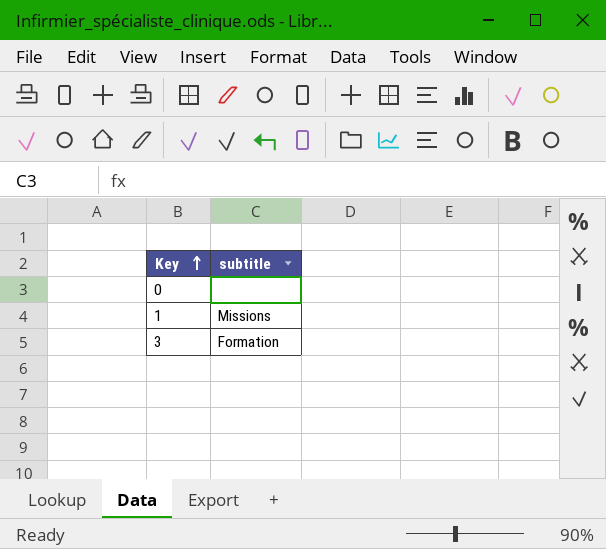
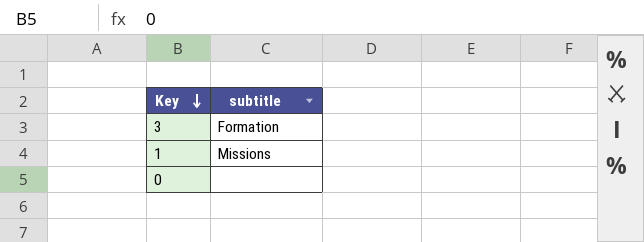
row order: Key ascending -> Key descending

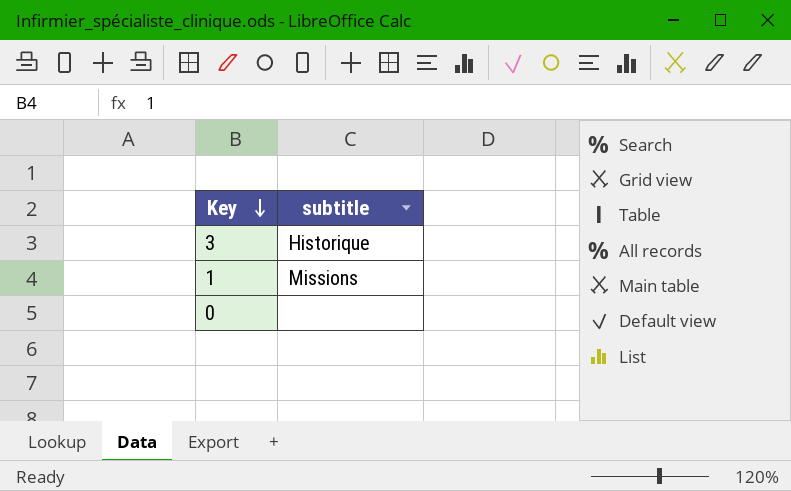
3 | subtitle: Formation -> Historique

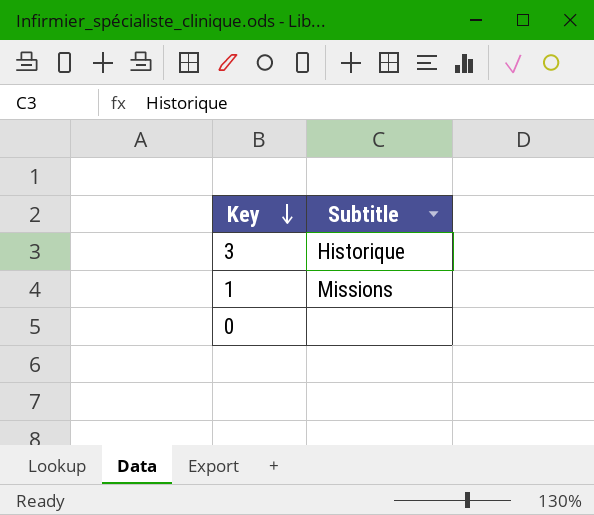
column name: subtitle -> Subtitle

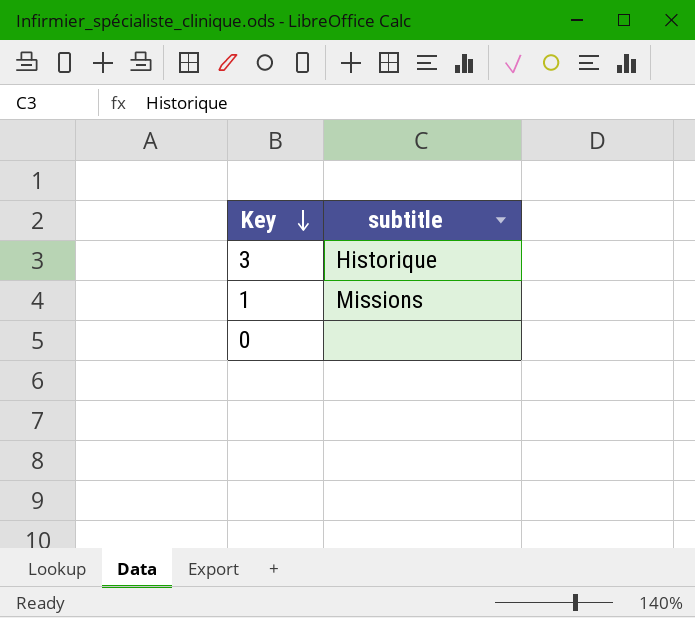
column name: Subtitle -> subtitle

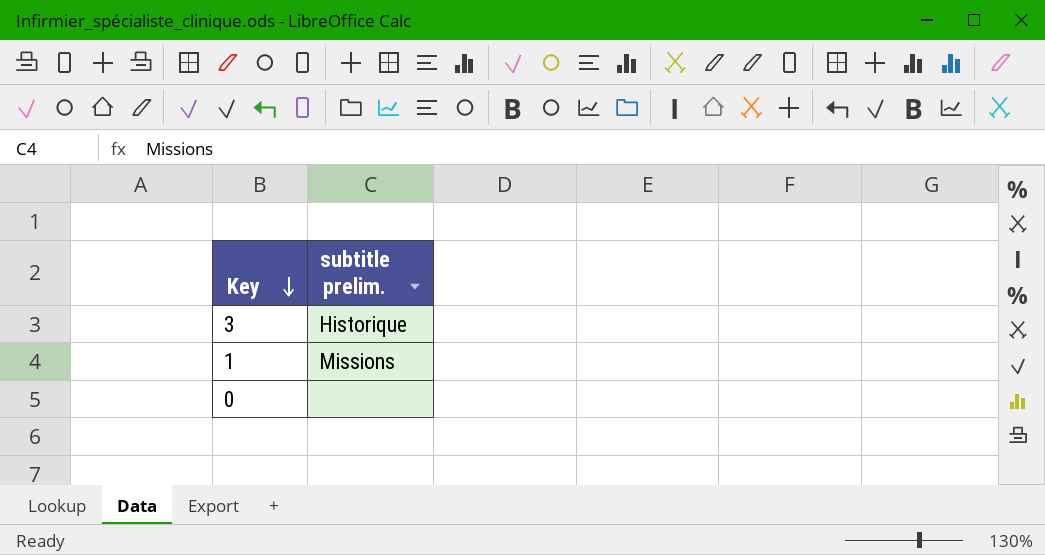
column name: subtitle -> subtitle prelim.

